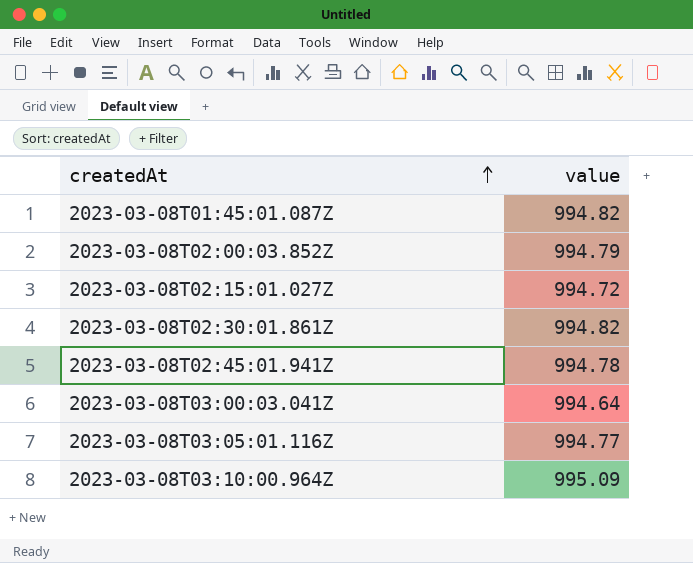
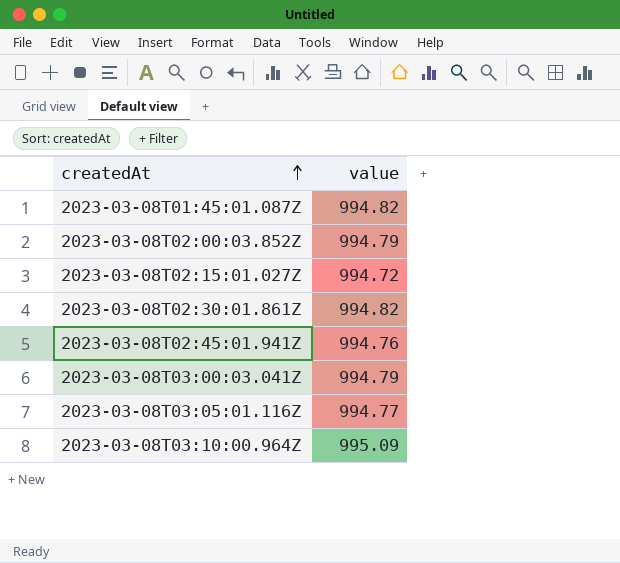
2023-03-08T02:45:01.941Z | value: 994.78 -> 994.76
2023-03-08T03:00:03.041Z | value: 994.64 -> 994.79

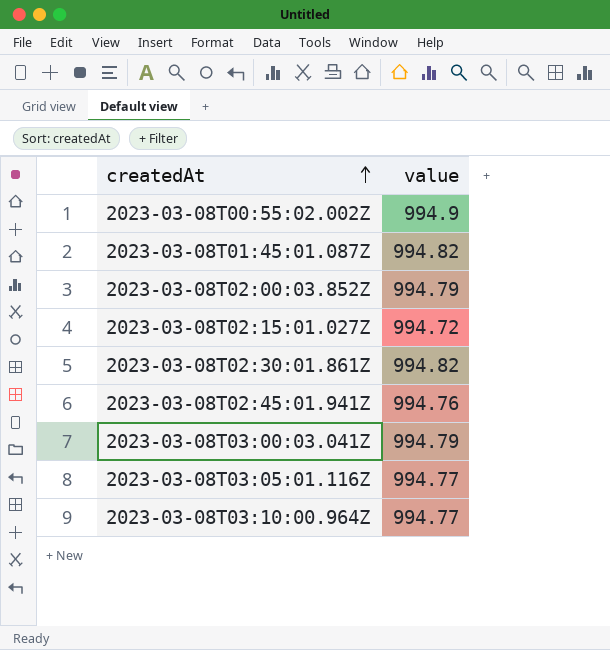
row 2023-03-08T00:55:02.002Z: none -> 994.9
2023-03-08T03:10:00.964Z | value: 995.09 -> 994.77

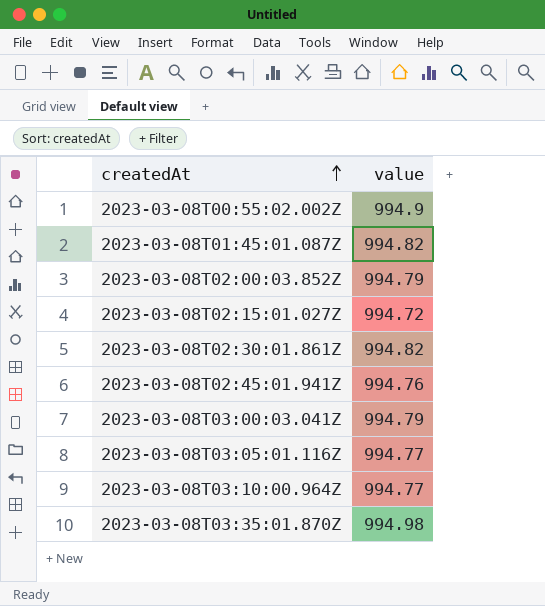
row 2023-03-08T03:35:01.870Z: none -> 994.98

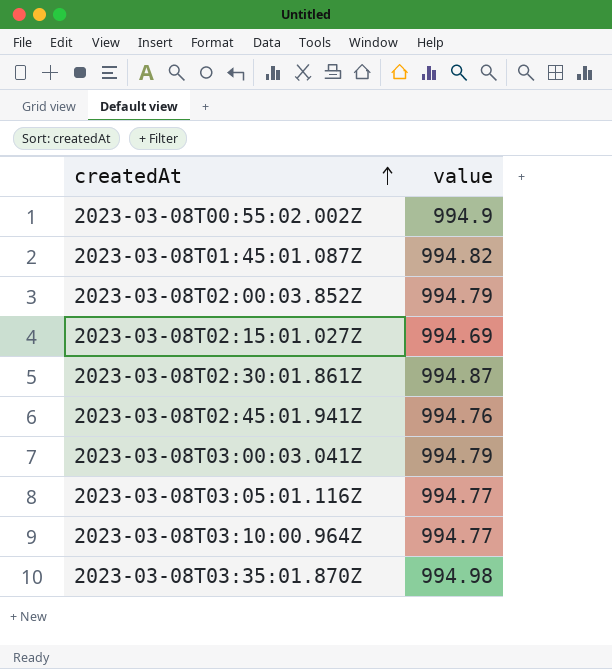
2023-03-08T02:15:01.027Z | value: 994.72 -> 994.69
2023-03-08T02:30:01.861Z | value: 994.82 -> 994.87

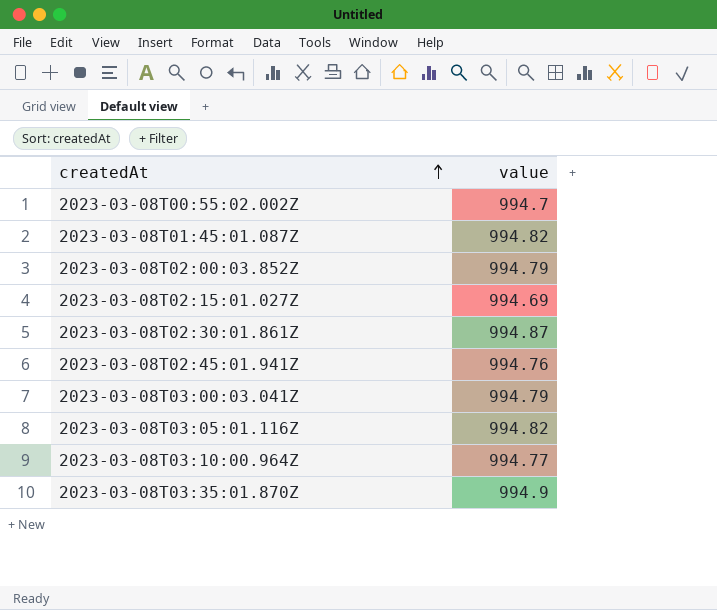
2023-03-08T00:55:02.002Z | value: 994.9 -> 994.7
2023-03-08T03:05:01.116Z | value: 994.77 -> 994.82
2023-03-08T03:35:01.870Z | value: 994.98 -> 994.9

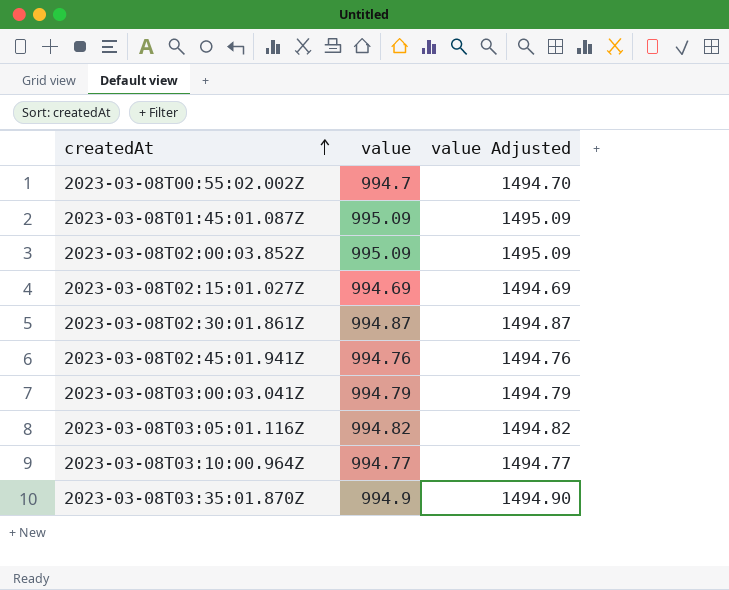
column value Adjusted | formula: none -> [value] + 500
2023-03-08T01:45:01.087Z | value: 994.82 -> 995.09
2023-03-08T02:00:03.852Z | value: 994.79 -> 995.09

